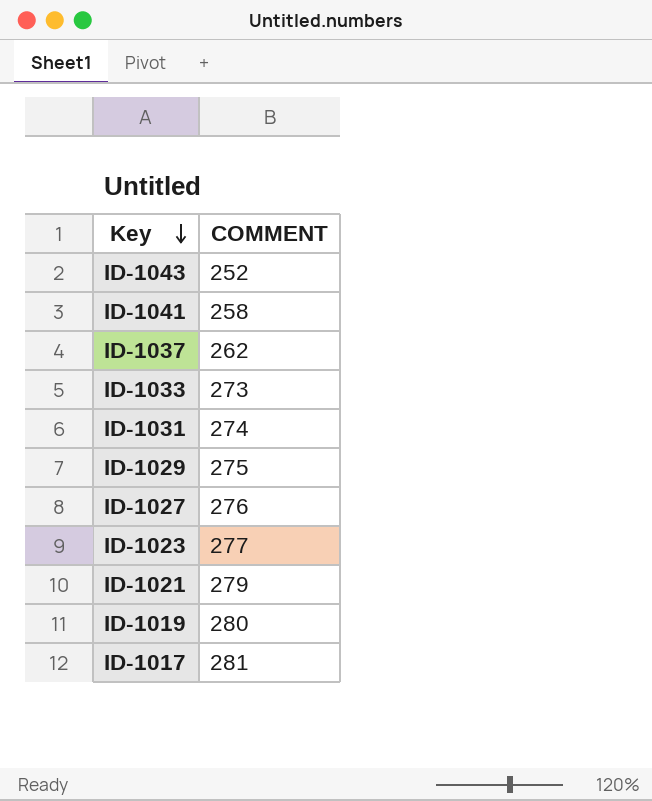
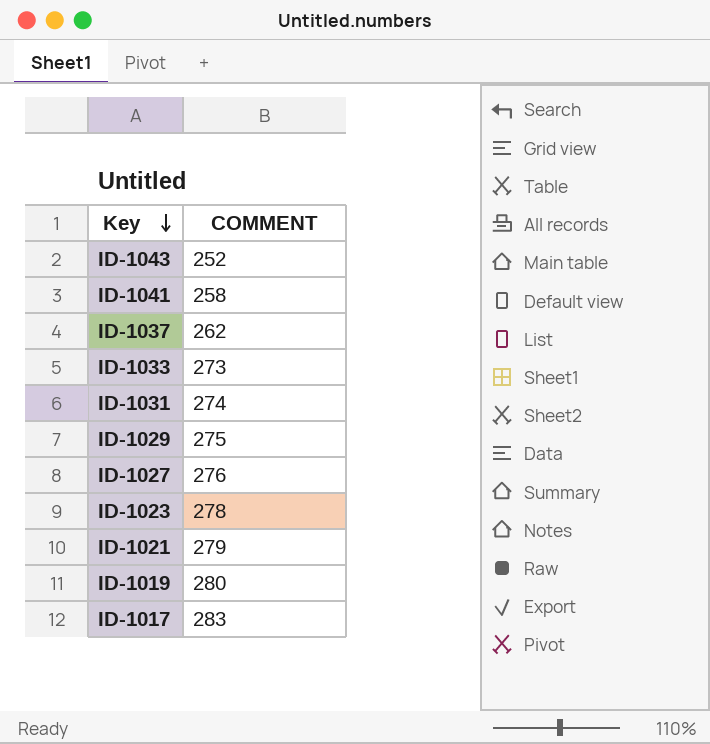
ID-1023 | COMMENT: 277 -> 278
ID-1017 | COMMENT: 281 -> 283

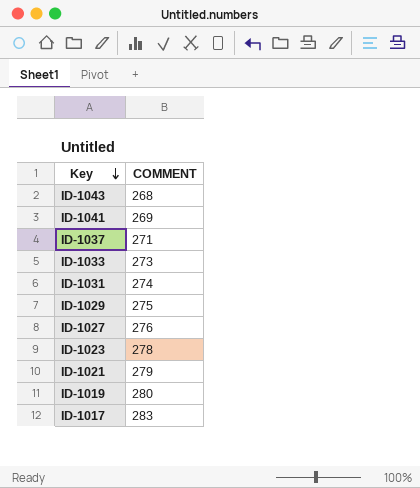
ID-1043 | COMMENT: 252 -> 268
ID-1041 | COMMENT: 258 -> 269
ID-1037 | COMMENT: 262 -> 271

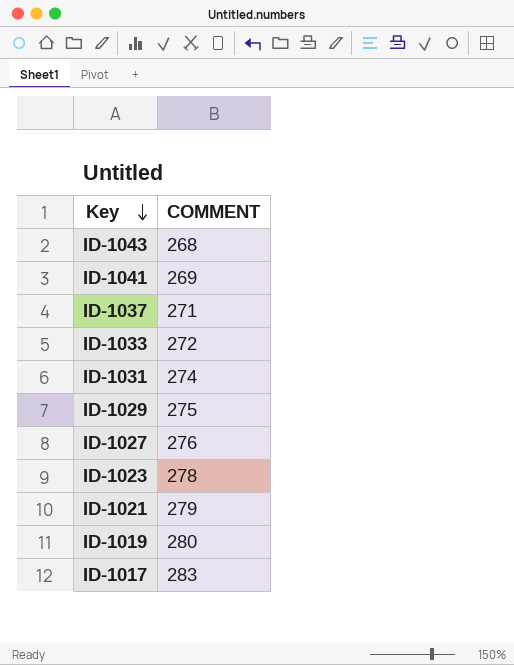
ID-1033 | COMMENT: 273 -> 272

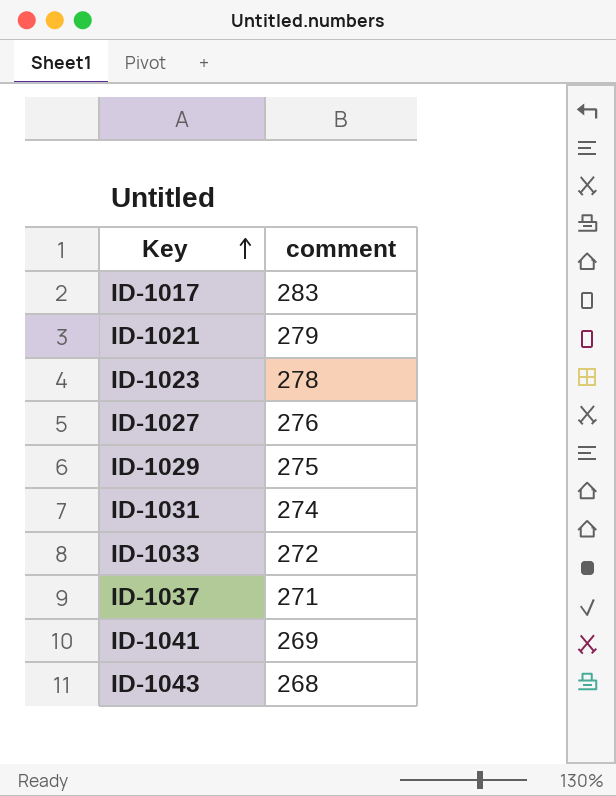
row order: Key descending -> Key ascending
column name: COMMENT -> comment
row ID-1019: 280 -> none

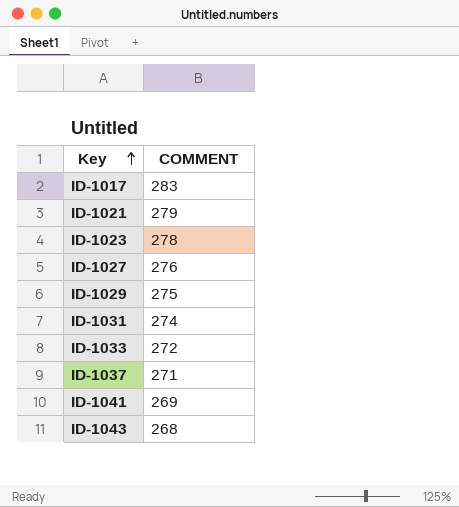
column name: comment -> COMMENT

